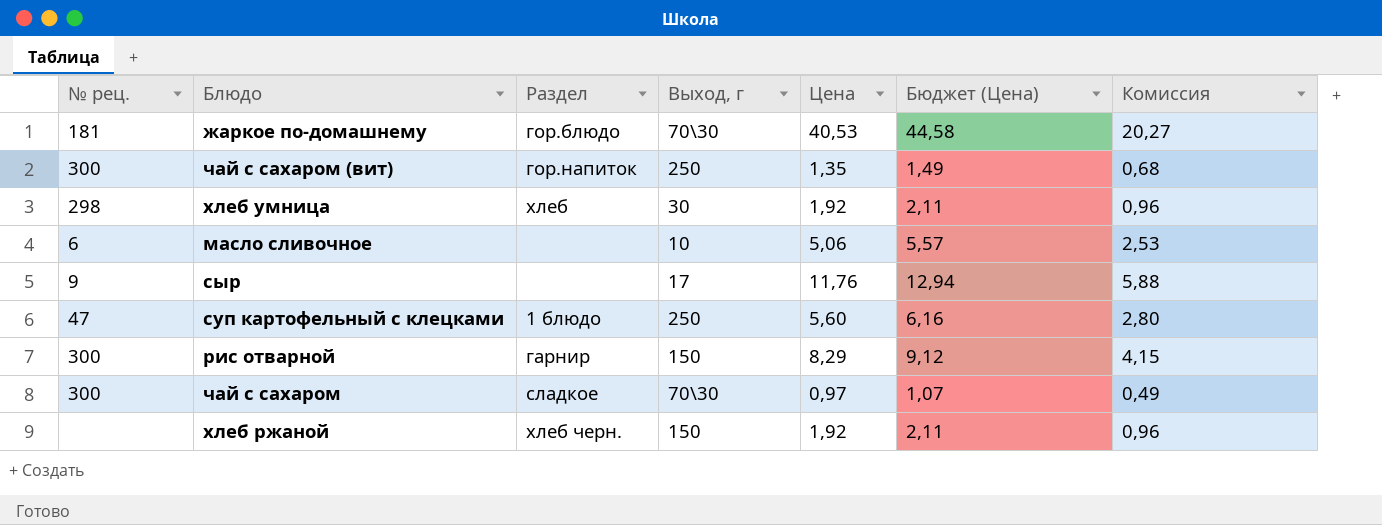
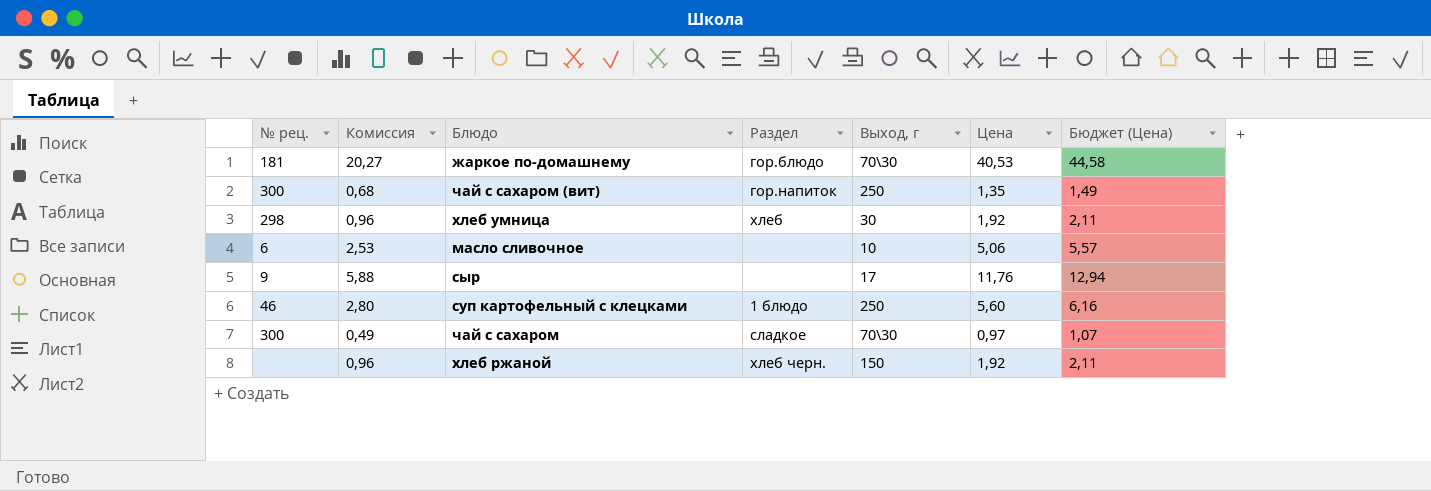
column Комиссия | position: 7 -> 2
row рис отварной: 300 | гарнир | 150 | 8,29 | 9,12 | 4,15 -> none
суп картофельный с клецками | № рец.: 47 -> 46

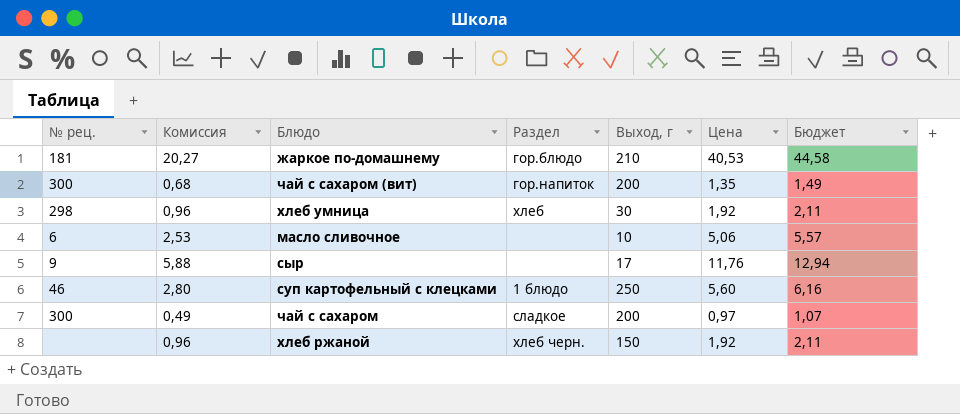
column name: Бюджет (Цена) -> Бюджет
жаркое по-домашнему | Выход, г: 70\30 -> 210
чай с сахаром (вит) | Выход, г: 250 -> 200
чай с сахаром | Выход, г: 70\30 -> 200

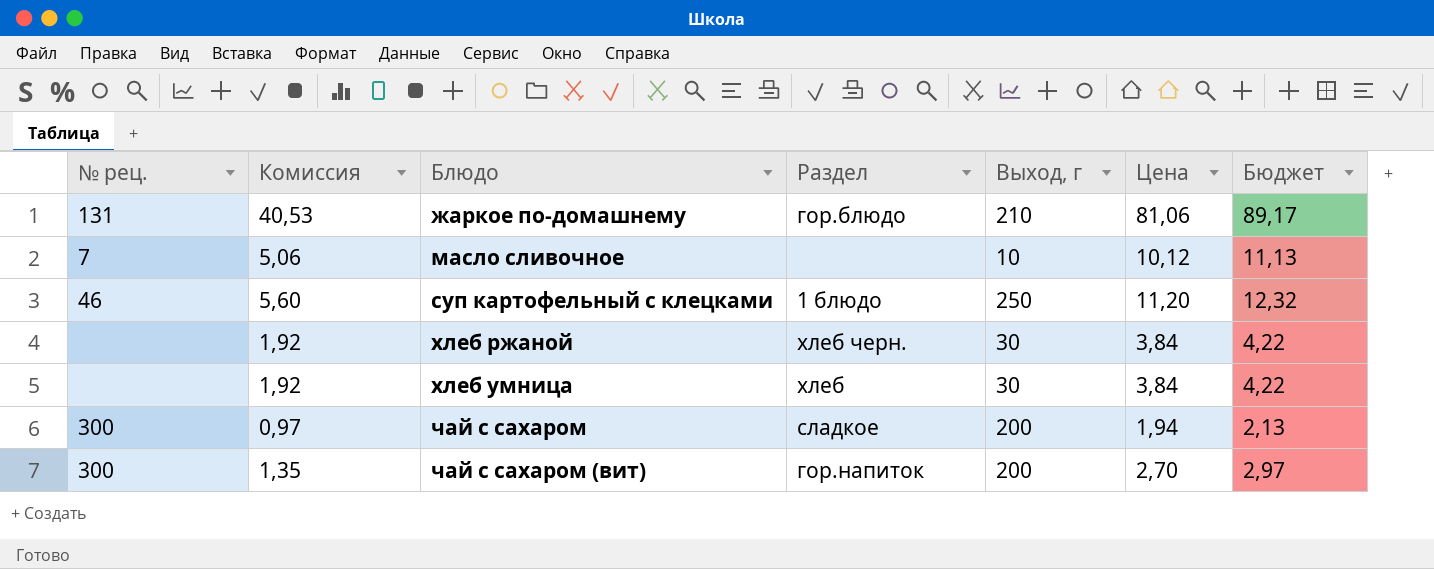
row order: none -> Блюдо ascending
row сыр: 9 | 5,88 | none | 17 | 11,76 | 12,94 -> none
жаркое по-домашнему | № рец.: 181 -> 131
жаркое по-домашнему | Комиссия: 20,27 -> 40,53
жаркое по-домашнему | Цена: 40,53 -> 81,06
жаркое по-домашнему | Бюджет: 44,58 -> 89,17
масло сливочное | № рец.: 6 -> 7
масло сливочное | Комиссия: 2,53 -> 5,06
масло сливочное | Цена: 5,06 -> 10,12
масло сливочное | Бюджет: 5,57 -> 11,13
суп картофельный с клецками | Комиссия: 2,80 -> 5,60
суп картофельный с клецками | Цена: 5,60 -> 11,20
суп картофельный с клецками | Бюджет: 6,16 -> 12,32
хлеб ржаной | Комиссия: 0,96 -> 1,92
хлеб ржаной | Выход, г: 150 -> 30
хлеб ржаной | Цена: 1,92 -> 3,84
хлеб ржаной | Бюджет: 2,11 -> 4,22
хлеб умница | № рец.: 298 -> none
хлеб умница | Комиссия: 0,96 -> 1,92
хлеб умница | Цена: 1,92 -> 3,84
хлеб умница | Бюджет: 2,11 -> 4,22
чай с сахаром | Комиссия: 0,49 -> 0,97
чай с сахаром | Цена: 0,97 -> 1,94
чай с сахаром | Бюджет: 1,07 -> 2,13
чай с сахаром (вит) | Комиссия: 0,68 -> 1,35
чай с сахаром (вит) | Цена: 1,35 -> 2,70
чай с сахаром (вит) | Бюджет: 1,49 -> 2,97

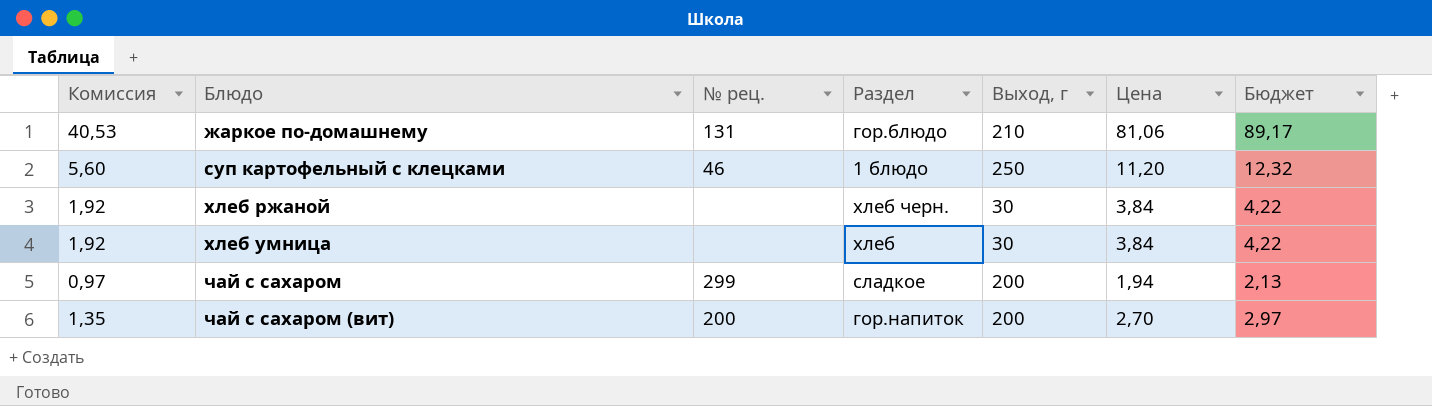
column № рец. | position: 1 -> 3
row масло сливочное: 7 | 5,06 | none | 10 | 10,12 | 11,13 -> none
чай с сахаром | № рец.: 300 -> 299
чай с сахаром (вит) | № рец.: 300 -> 200

